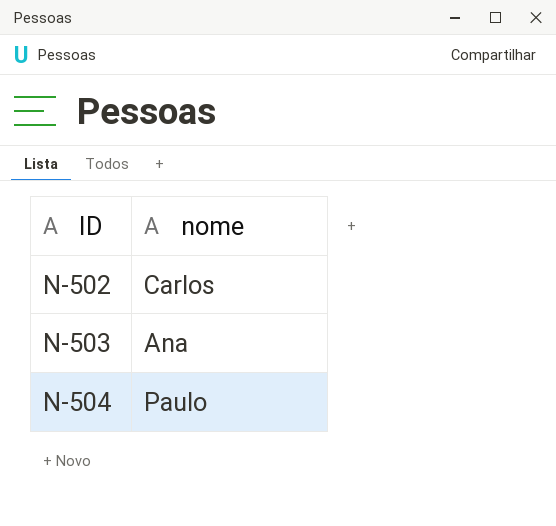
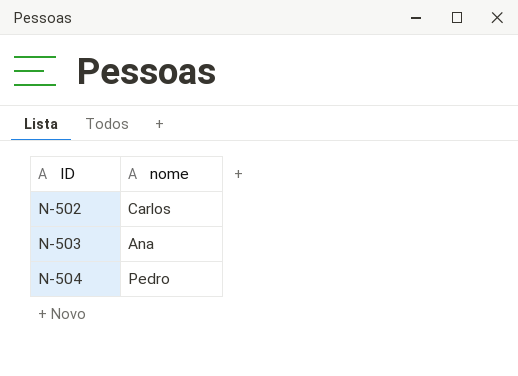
N-504 | nome: Paulo -> Pedro

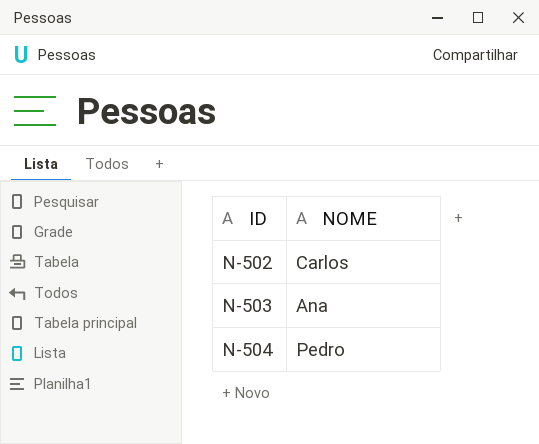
column name: nome -> NOME

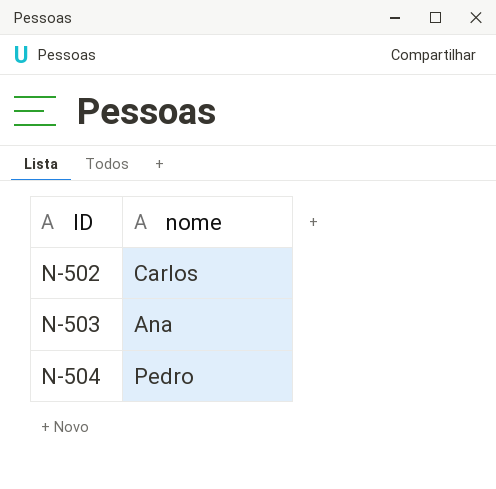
column name: NOME -> nome

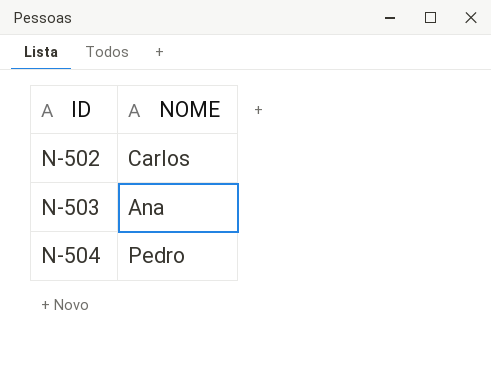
column name: nome -> NOME

